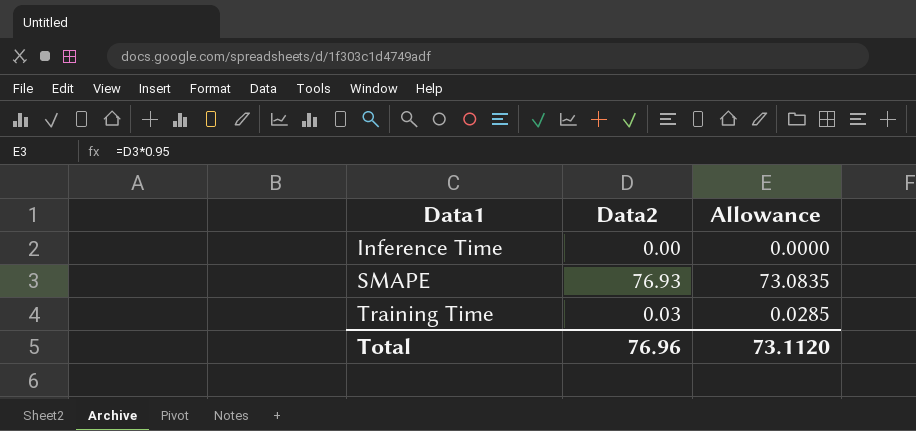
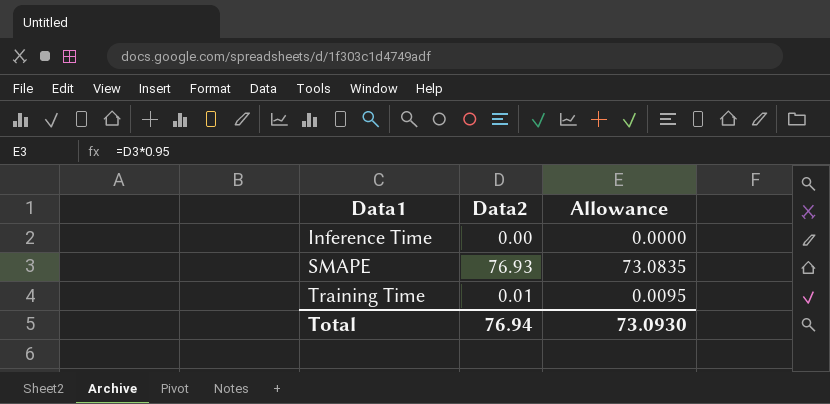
Training Time | Data2: 0.03 -> 0.01
Training Time | Allowance: 0.0285 -> 0.0095
Total | Data2: 76.96 -> 76.94
Total | Allowance: 73.1120 -> 73.0930

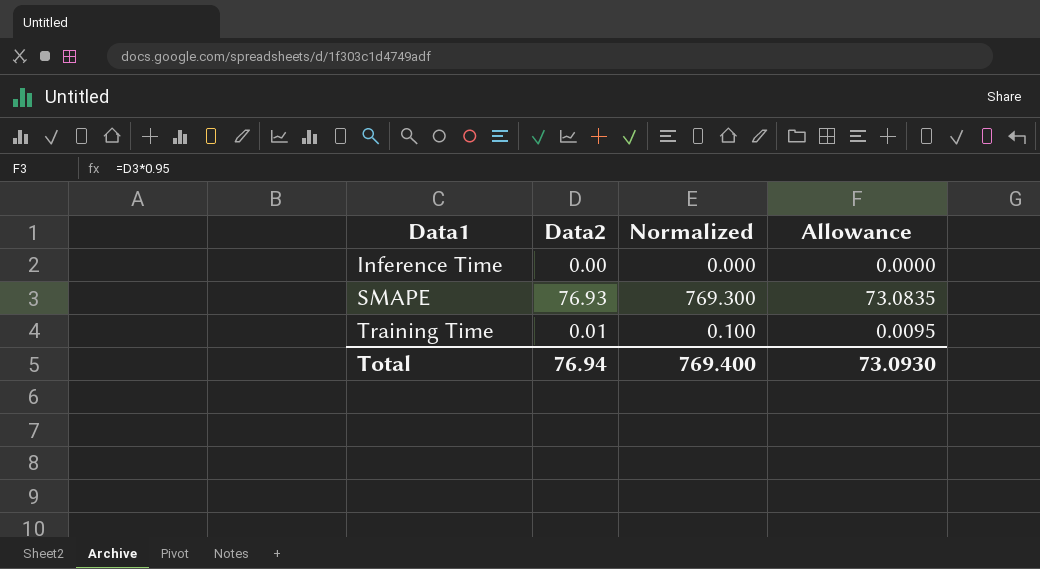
column Normalized | formula: none -> [Data2] * 10

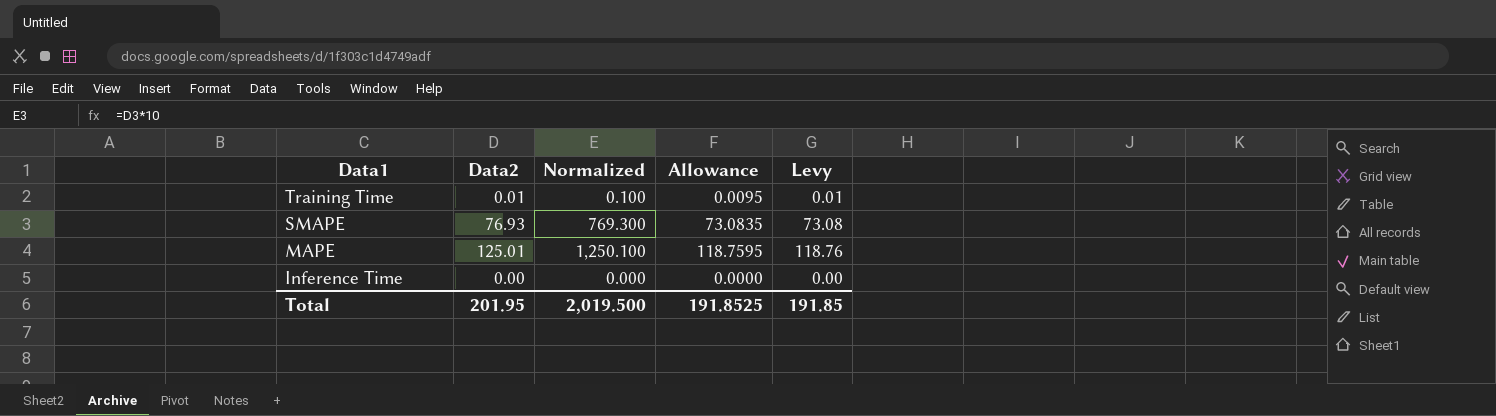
row order: Data1 ascending -> Data1 descending
column Levy | formula: none -> [Data2] * 0.95
row MAPE: none -> 125.01 | 1,250.100 | 118.7595 | 118.76
Total | Data2: 76.94 -> 201.95
Total | Normalized: 769.400 -> 2,019.500
Total | Allowance: 73.0930 -> 191.8525

